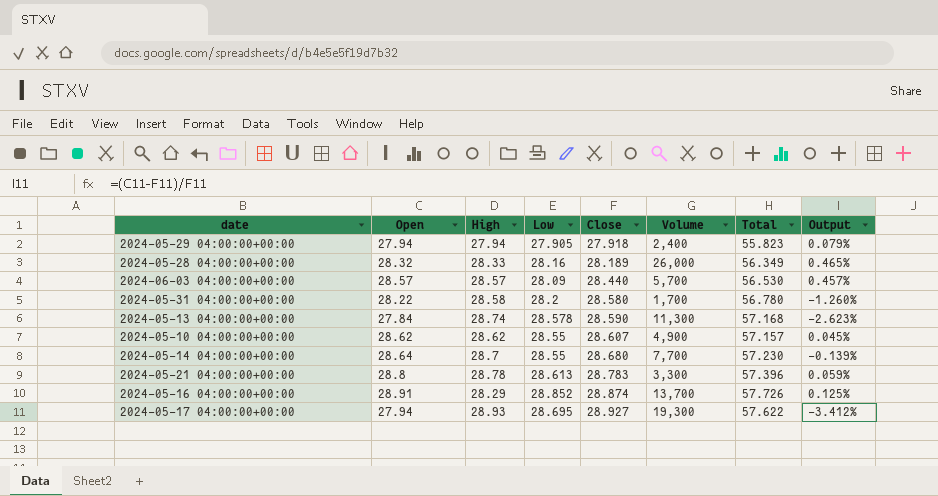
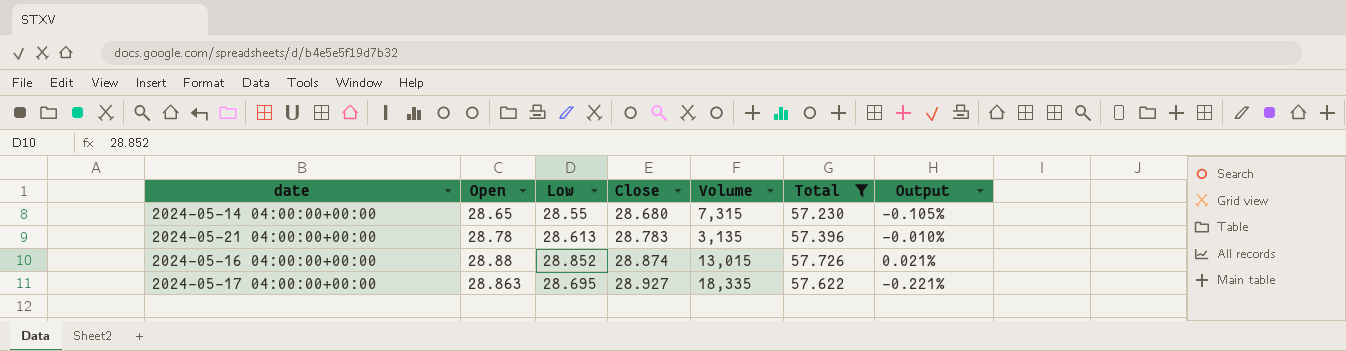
filter: none -> Total >= 57.230
column High | position: 3 -> none
2024-05-14 04:00:00+00:00 | Open: 28.64 -> 28.65
2024-05-14 04:00:00+00:00 | Volume: 7,700 -> 7,315
2024-05-14 04:00:00+00:00 | Output: -0.139% -> -0.105%
2024-05-21 04:00:00+00:00 | Open: 28.8 -> 28.78
2024-05-21 04:00:00+00:00 | Volume: 3,300 -> 3,135
2024-05-21 04:00:00+00:00 | Output: 0.059% -> -0.010%
2024-05-16 04:00:00+00:00 | Open: 28.91 -> 28.88
2024-05-16 04:00:00+00:00 | Volume: 13,700 -> 13,015
2024-05-16 04:00:00+00:00 | Output: 0.125% -> 0.021%
2024-05-17 04:00:00+00:00 | Open: 27.94 -> 28.863
2024-05-17 04:00:00+00:00 | Volume: 19,300 -> 18,335
2024-05-17 04:00:00+00:00 | Output: -3.412% -> -0.221%

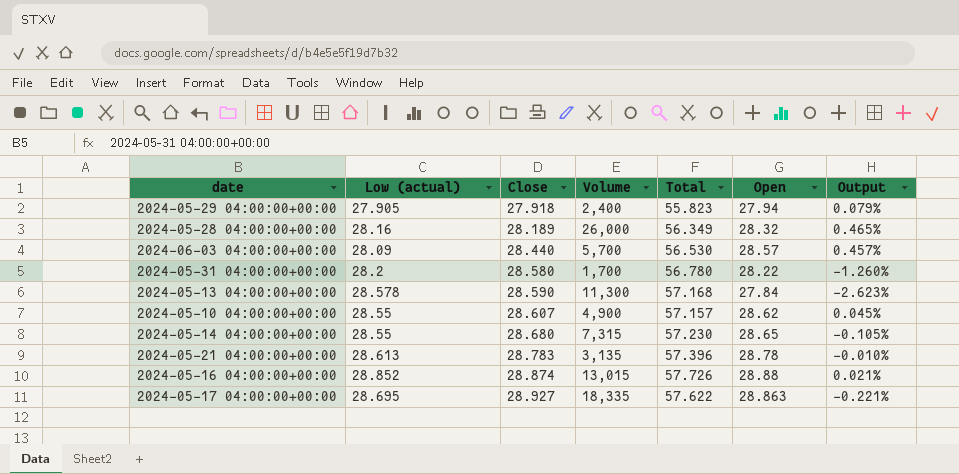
filter: Total >= 57.230 -> none
column name: Low -> Low (actual)
column Open | position: 2 -> 6

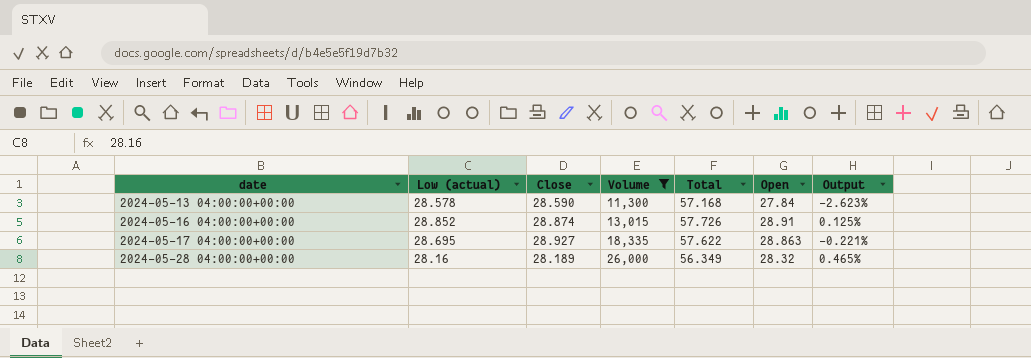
filter: none -> Volume >= 11,300
row order: Close ascending -> date ascending
2024-05-16 04:00:00+00:00 | Open: 28.88 -> 28.91
2024-05-16 04:00:00+00:00 | Output: 0.021% -> 0.125%

